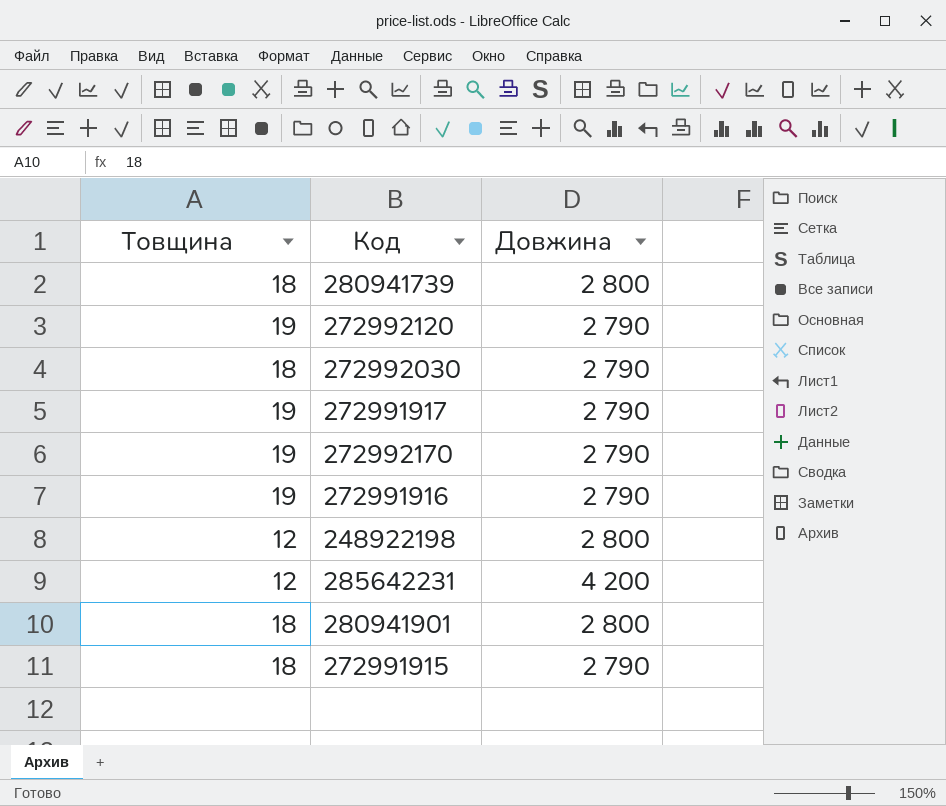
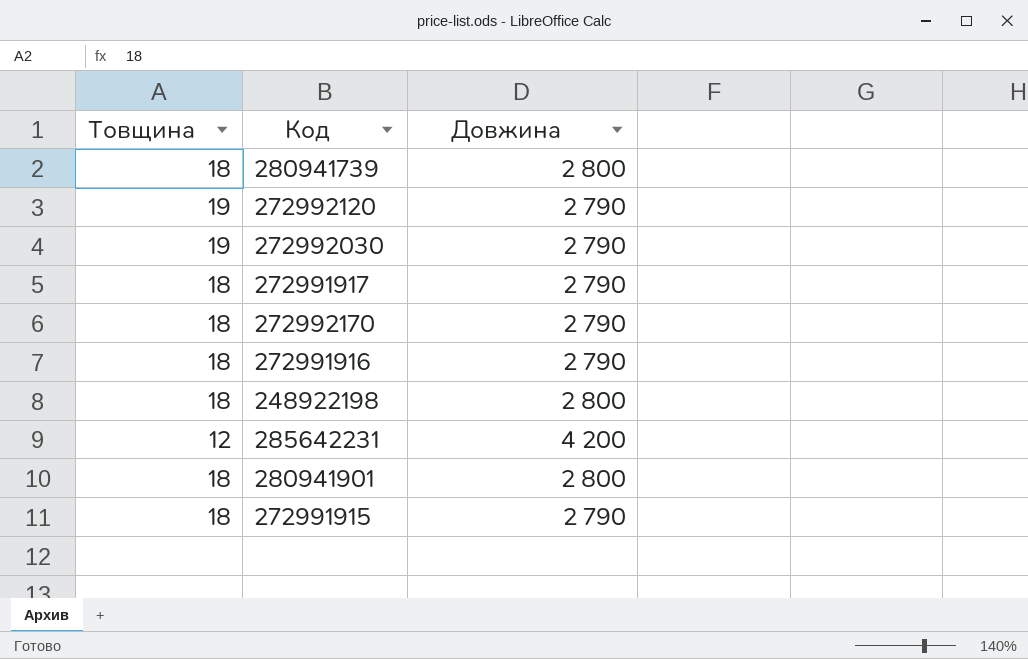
272992030 | Товщина: 18 -> 19
272991917 | Товщина: 19 -> 18
272992170 | Товщина: 19 -> 18
272991916 | Товщина: 19 -> 18
248922198 | Товщина: 12 -> 18

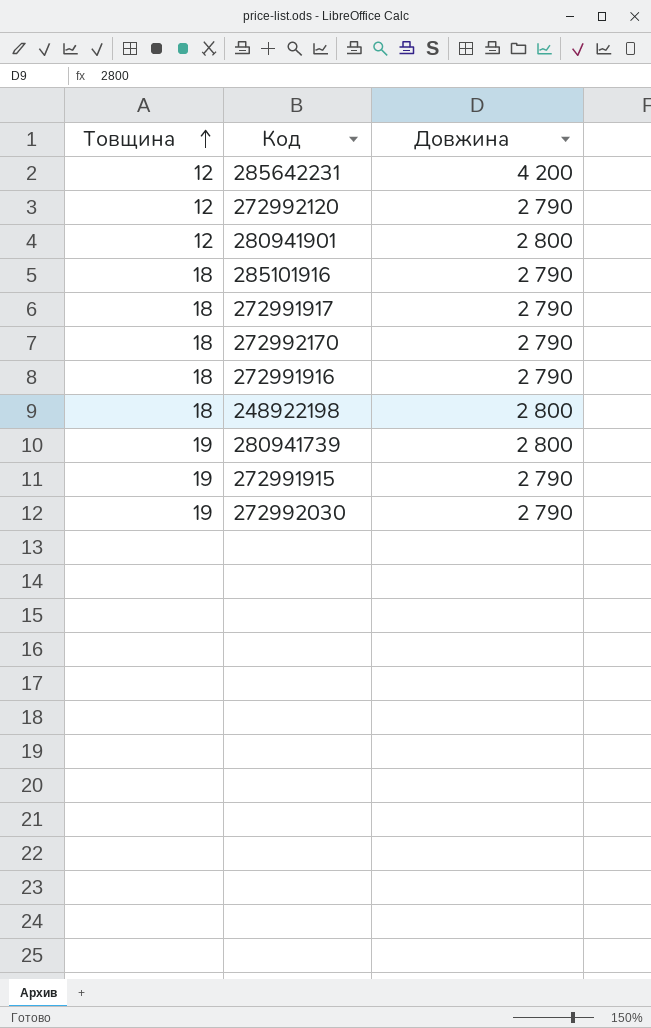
row order: none -> Товщина ascending
272992120 | Товщина: 19 -> 12
280941901 | Товщина: 18 -> 12
row 285101916: none -> 18 | 2 790
280941739 | Товщина: 18 -> 19
272991915 | Товщина: 18 -> 19

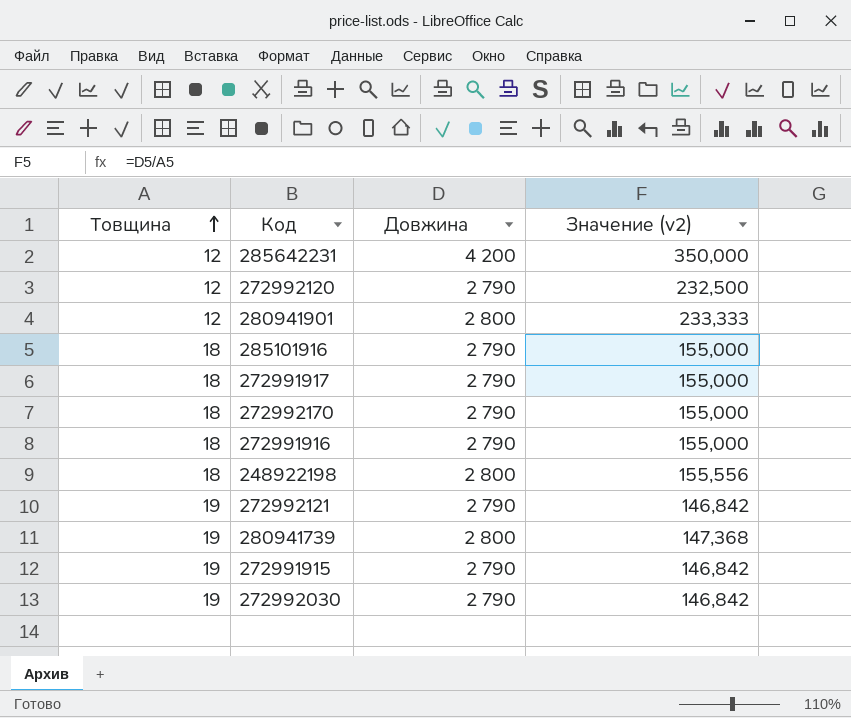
column Значение (v2) | formula: none -> [Довжина] / [Товщина]
row 272992121: none -> 19 | 2 790 | 146,842

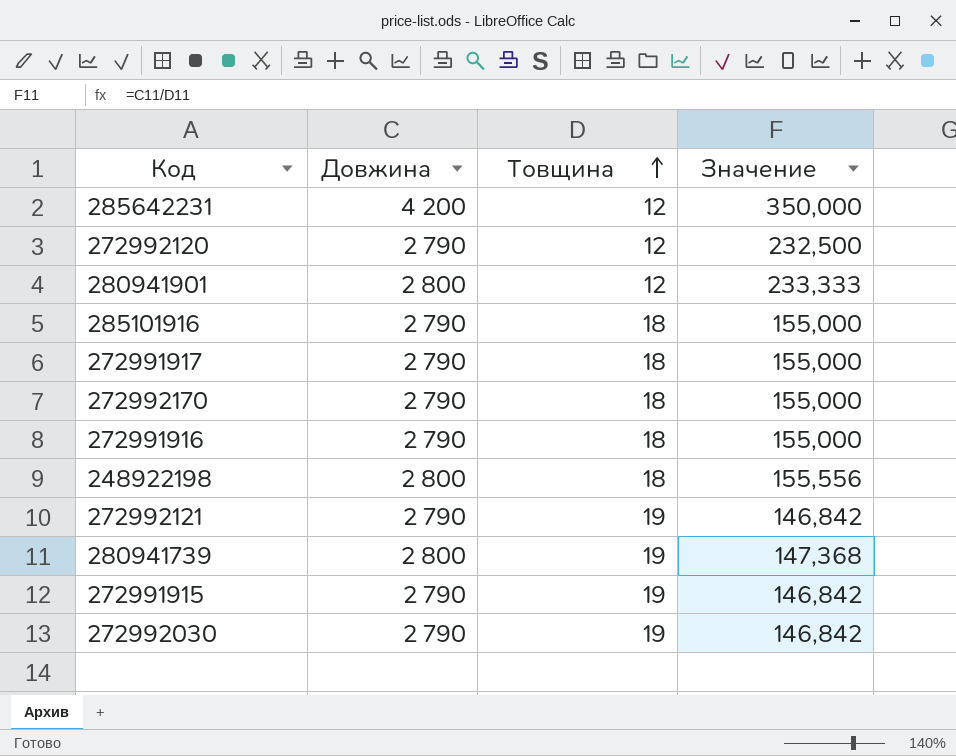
column Товщина | position: 1 -> 3
column name: Значение (v2) -> Значение

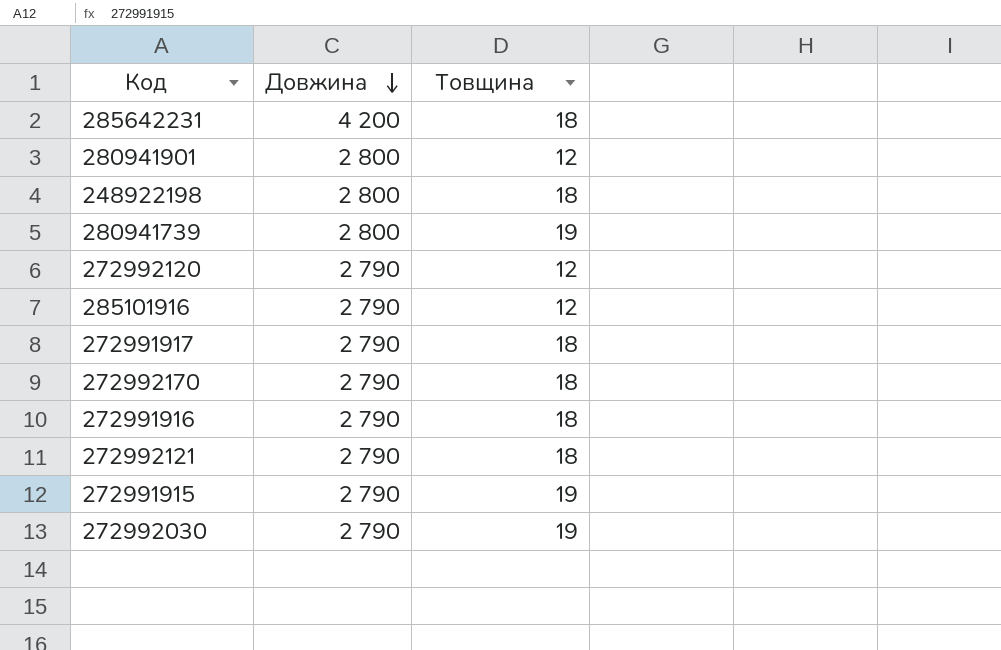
row order: Товщина ascending -> Довжина descending
column Значение | formula: [Довжина] / [Товщина] -> none
285642231 | Товщина: 12 -> 18
285101916 | Товщина: 18 -> 12
272992121 | Товщина: 19 -> 18

